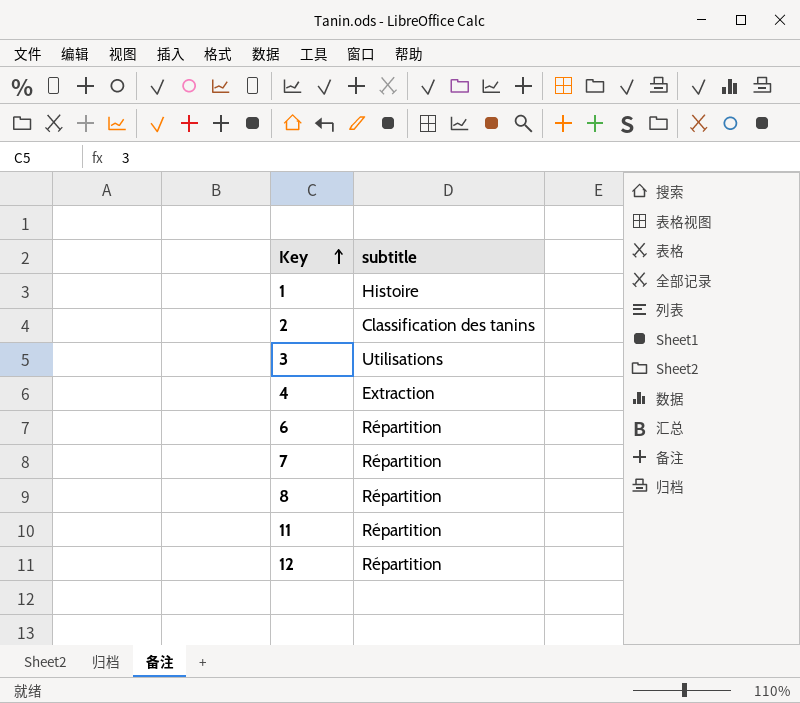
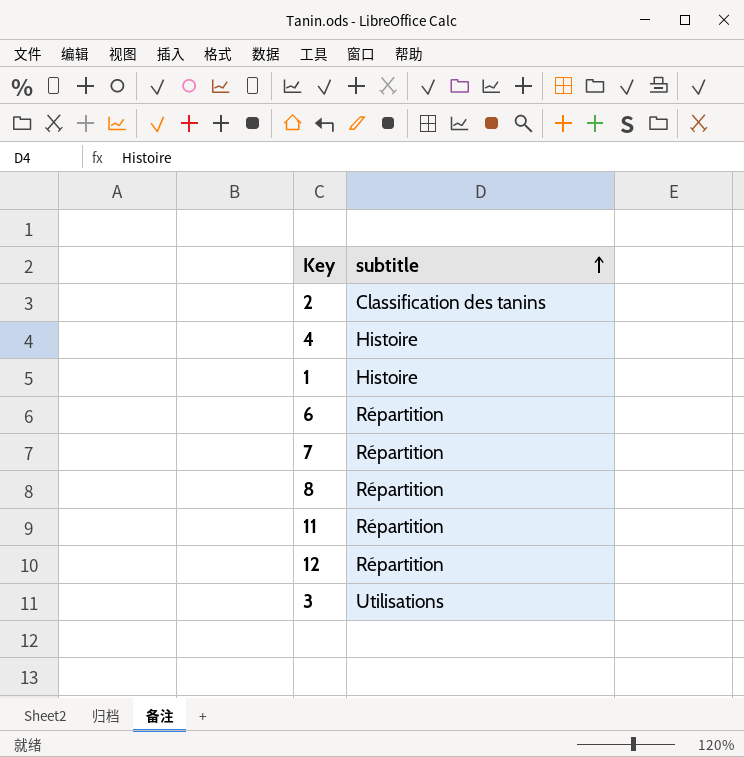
row order: Key ascending -> subtitle ascending
4 | subtitle: Extraction -> Histoire

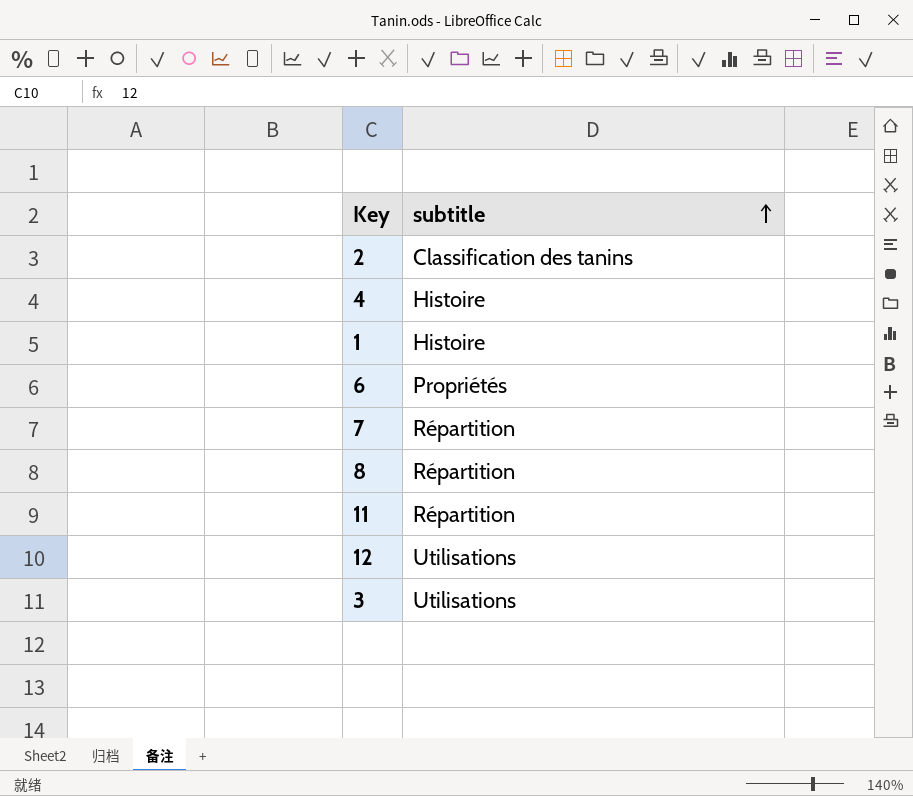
6 | subtitle: Répartition -> Propriétés
12 | subtitle: Répartition -> Utilisations

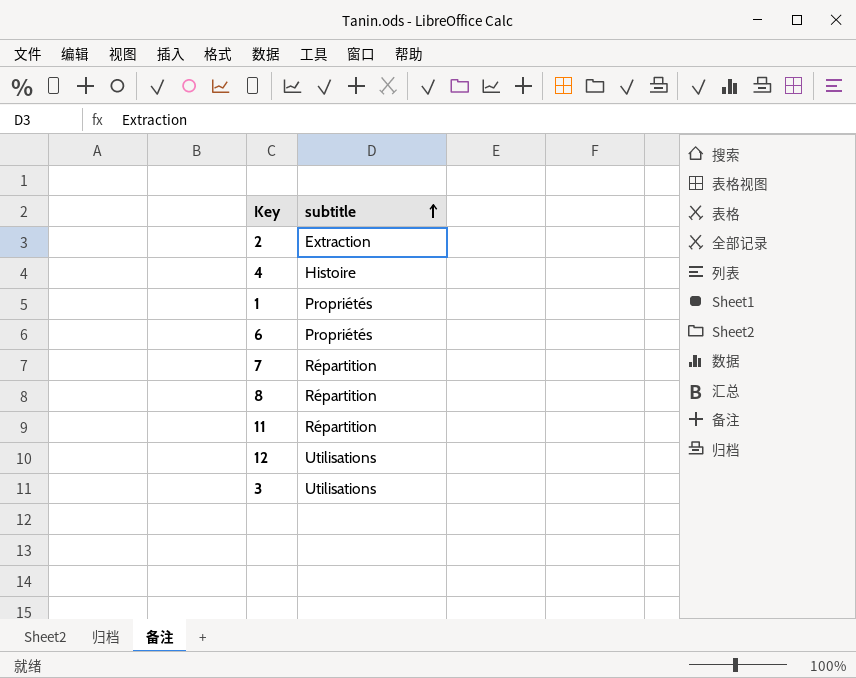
2 | subtitle: Classification des tanins -> Extraction
1 | subtitle: Histoire -> Propriétés

